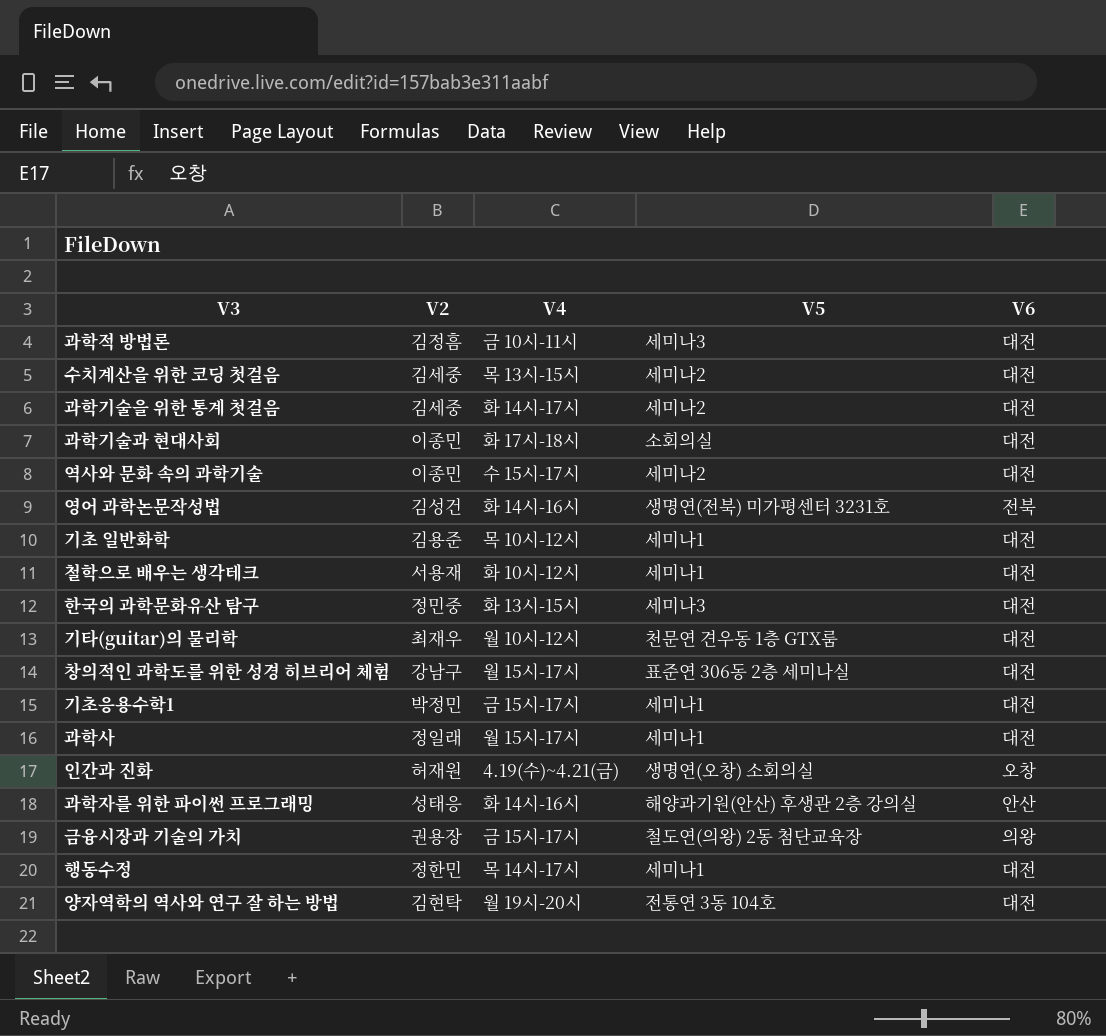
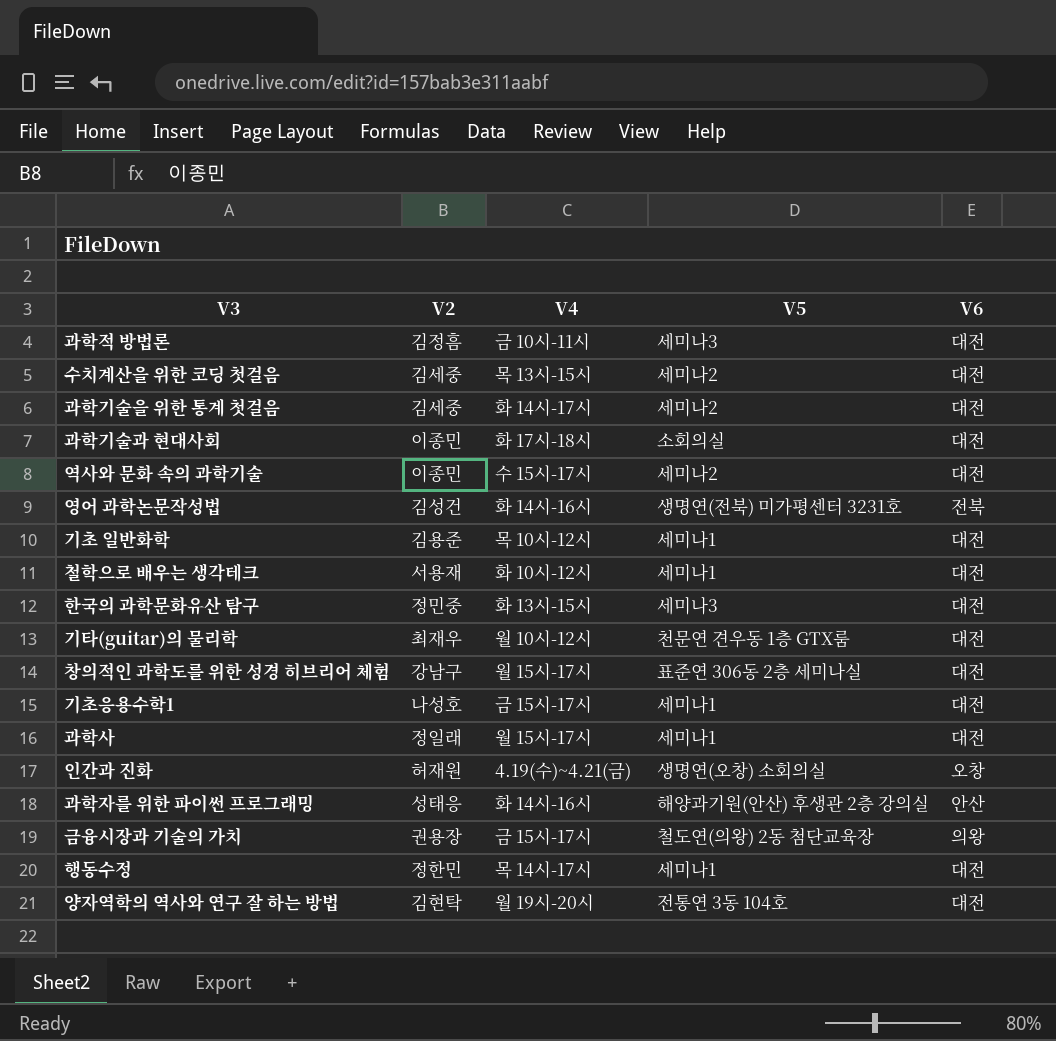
기초응용수학1 | V2: 박정민 -> 나성호

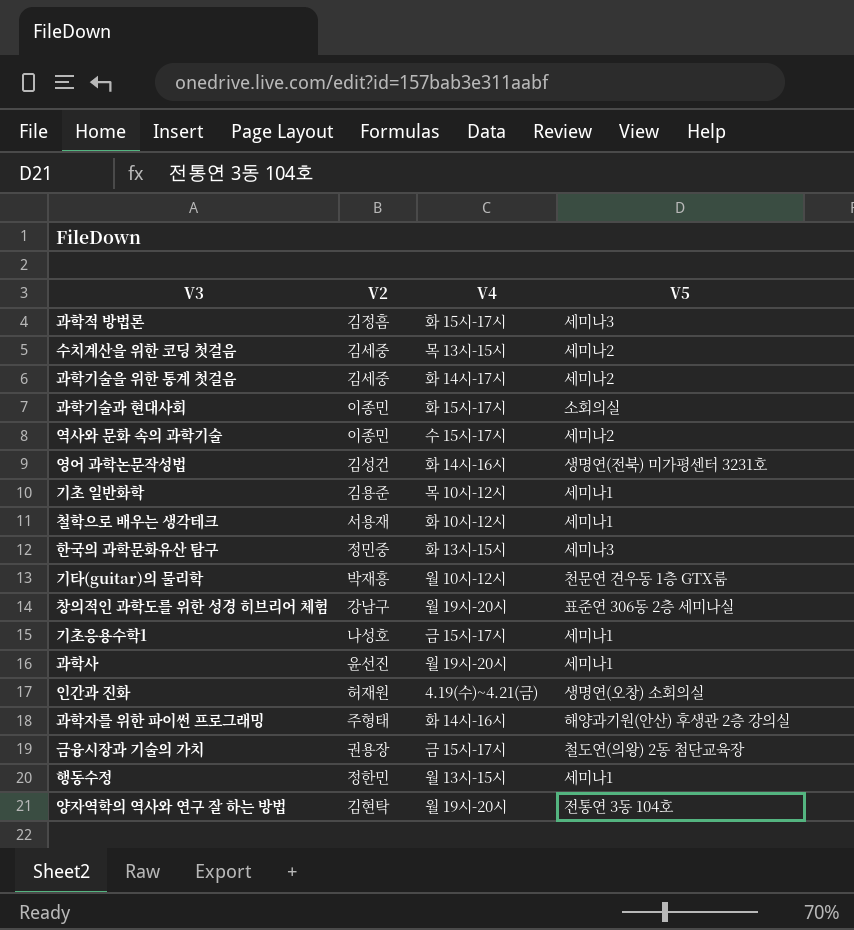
column V6 | position: 5 -> none
과학적 방법론 | V4: 금 10시-11시 -> 화 15시-17시
과학기술과 현대사회 | V4: 화 17시-18시 -> 화 15시-17시
기타(guitar)의 물리학 | V2: 최재우 -> 박재흥
창의적인 과학도를 위한 성경 히브리어 체험 | V4: 월 15시-17시 -> 월 19시-20시
과학사 | V2: 정일래 -> 윤선진
과학사 | V4: 월 15시-17시 -> 월 19시-20시
과학자를 위한 파이썬 프로그래밍 | V2: 성태응 -> 주형태
행동수정 | V4: 목 14시-17시 -> 월 13시-15시

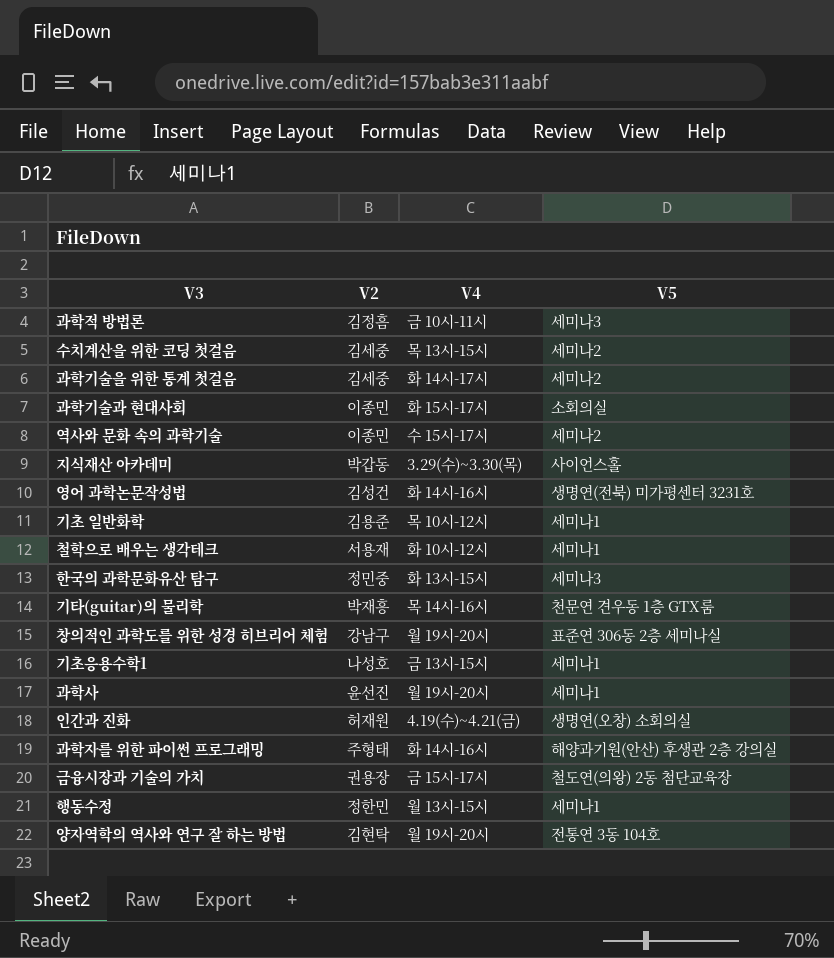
과학적 방법론 | V4: 화 15시-17시 -> 금 10시-11시
row 지식재산 아카데미: none -> 박갑동 | 3.29(수)~3.30(목) | 사이언스홀
기타(guitar)의 물리학 | V4: 월 10시-12시 -> 목 14시-16시
기초응용수학1 | V4: 금 15시-17시 -> 금 13시-15시

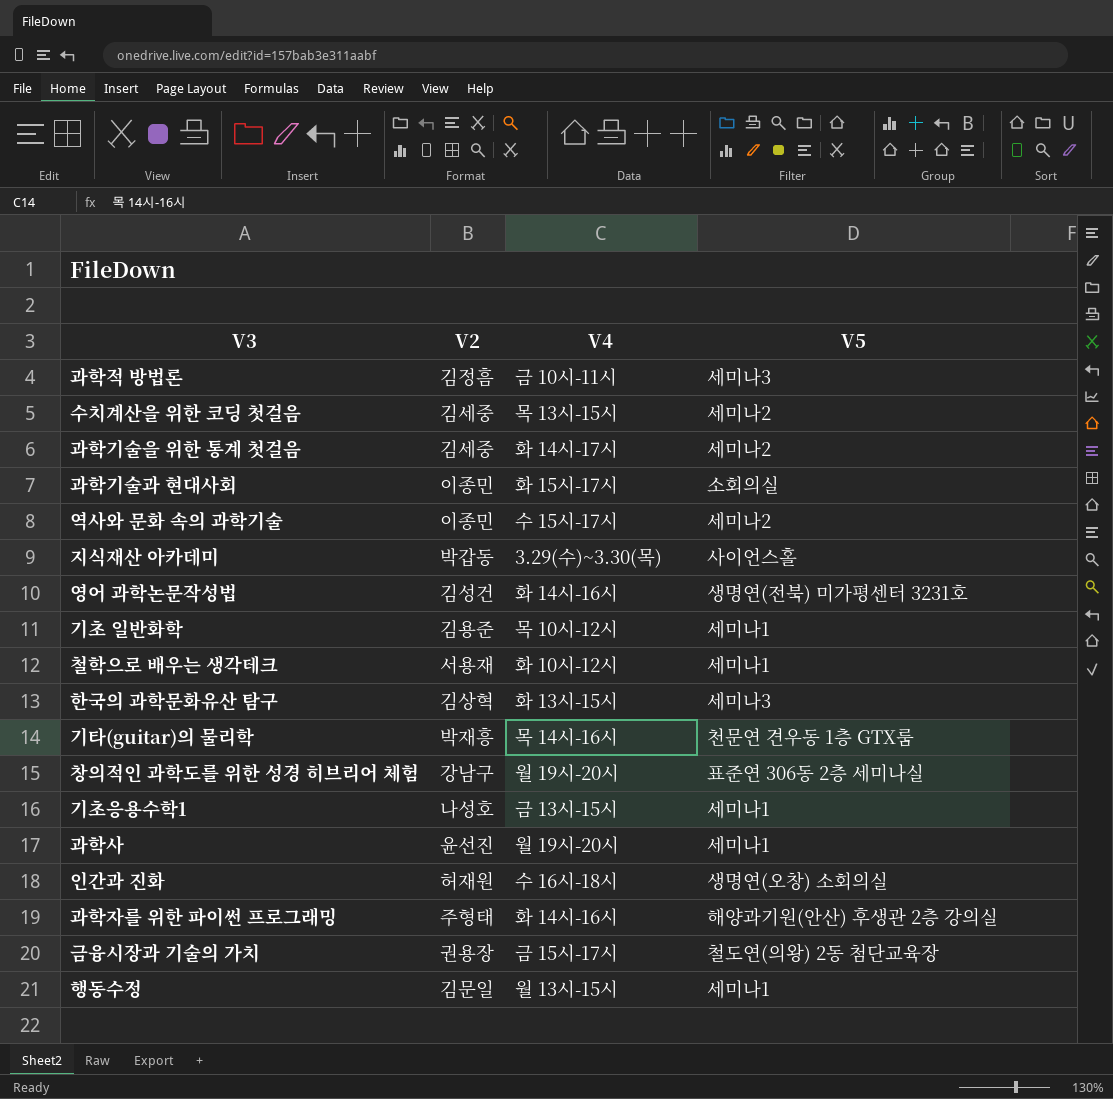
row 양자역학의 역사와 연구 잘 하는 방법: 김현탁 | 월 19시-20시 | 전통연 3동 104호 -> none
한국의 과학문화유산 탐구 | V2: 정민중 -> 김상혁
인간과 진화 | V4: 4.19(수)~4.21(금) -> 수 16시-18시
행동수정 | V2: 정한민 -> 김문일

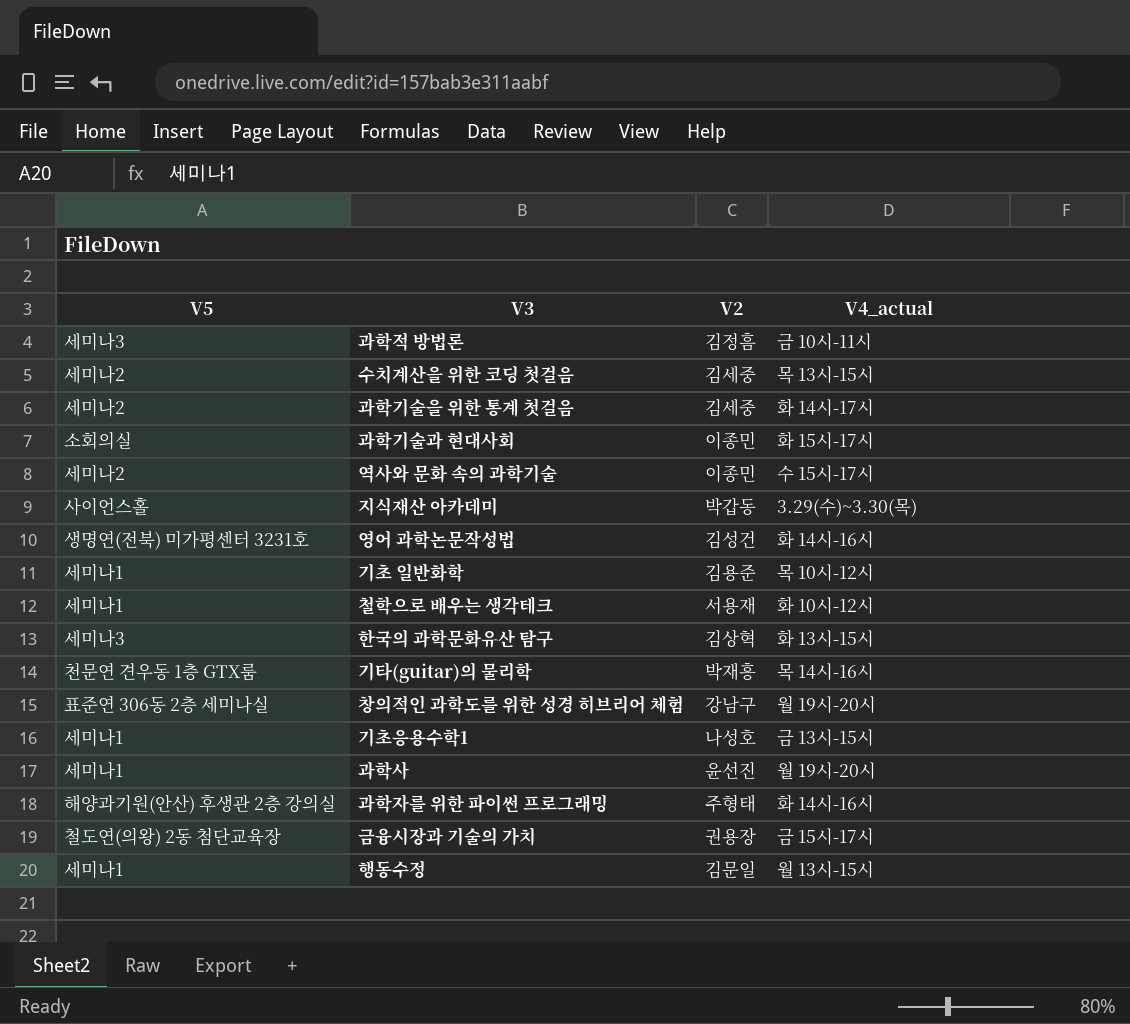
column V5 | position: 4 -> 1
column name: V4 -> V4_actual
row 인간과 진화: 허재원 | 수 16시-18시 | 생명연(오창) 소회의실 -> none

